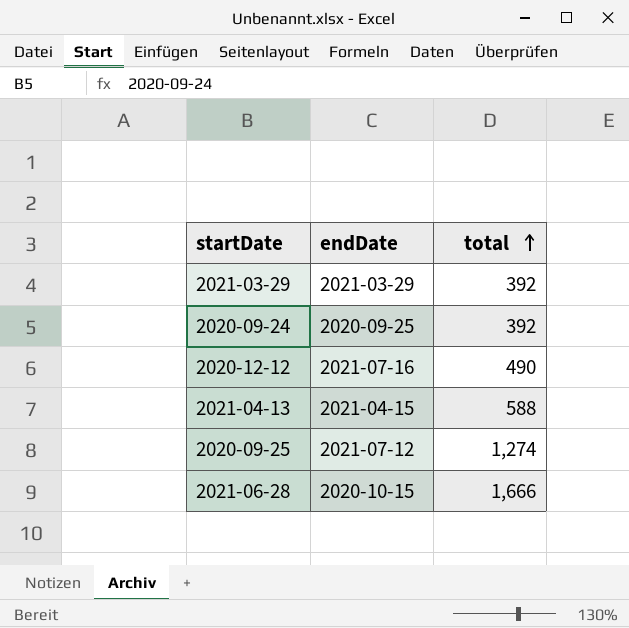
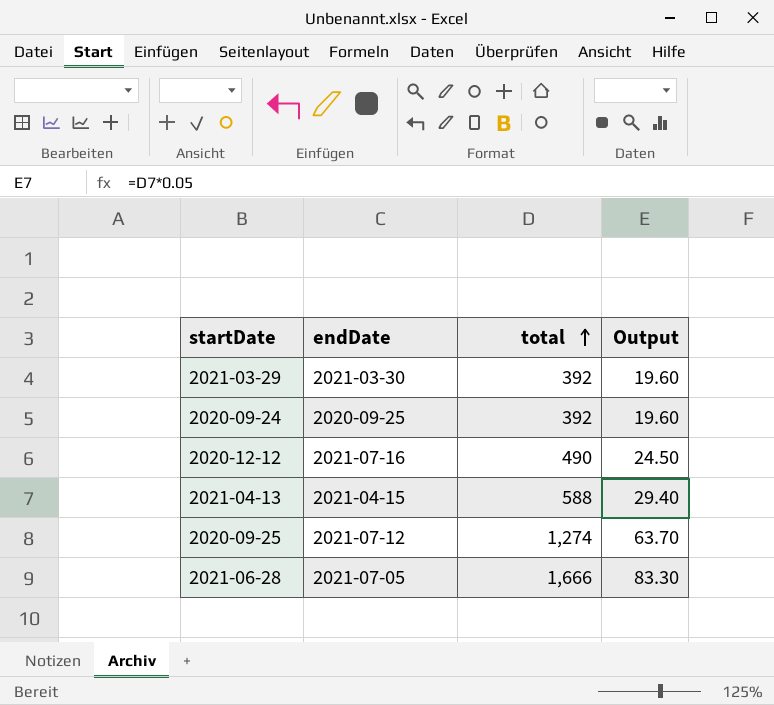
column Output | formula: none -> [total] * 0.05
2021-03-29 | endDate: 2021-03-29 -> 2021-03-30
2021-06-28 | endDate: 2020-10-15 -> 2021-07-05

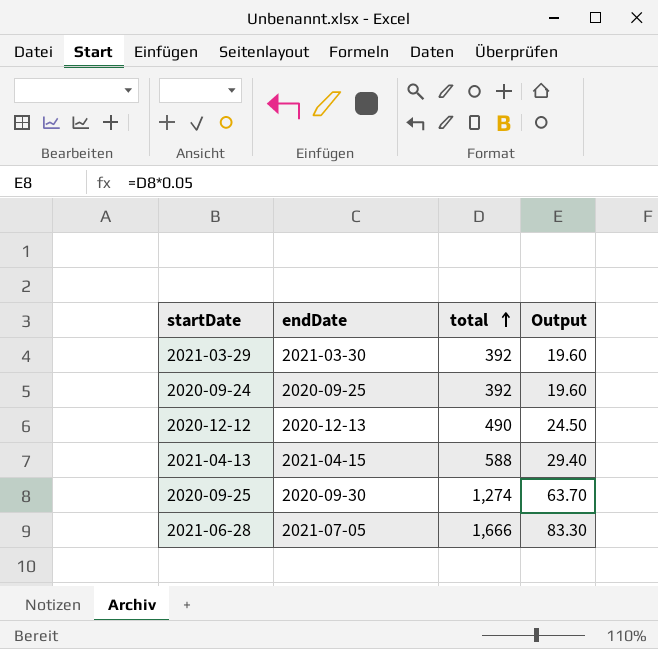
2020-12-12 | endDate: 2021-07-16 -> 2020-12-13
2020-09-25 | endDate: 2021-07-12 -> 2020-09-30

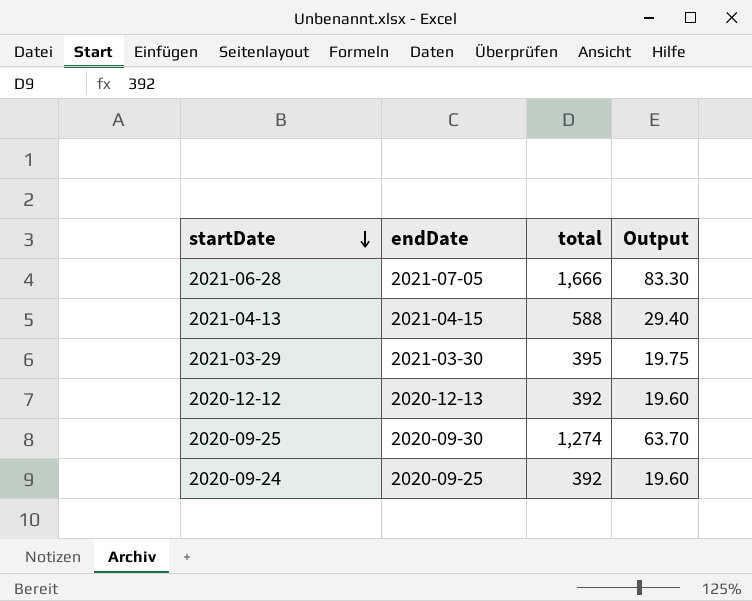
row order: total ascending -> startDate descending
2021-03-29 | total: 392 -> 395
2021-03-29 | Output: 19.60 -> 19.75
2020-12-12 | total: 490 -> 392
2020-12-12 | Output: 24.50 -> 19.60

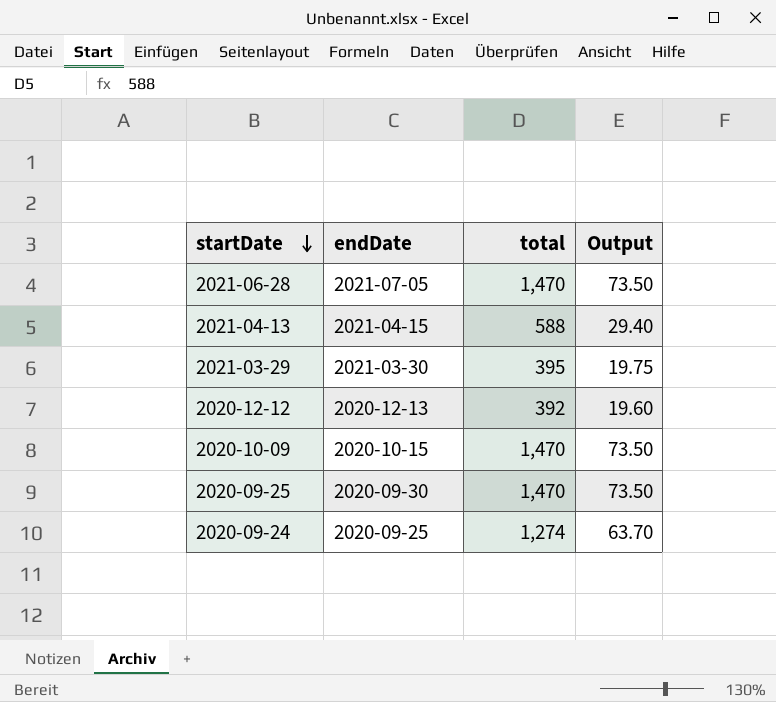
2021-06-28 | total: 1,666 -> 1,470
2021-06-28 | Output: 83.30 -> 73.50
row 2020-10-09: none -> 2020-10-15 | 1,470 | 73.50
2020-09-25 | total: 1,274 -> 1,470
2020-09-25 | Output: 63.70 -> 73.50
2020-09-24 | total: 392 -> 1,274
2020-09-24 | Output: 19.60 -> 63.70

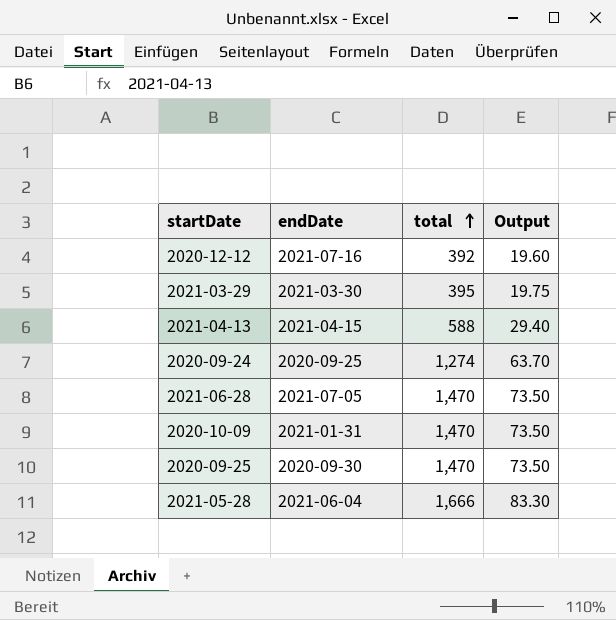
row order: startDate descending -> total ascending
2020-12-12 | endDate: 2020-12-13 -> 2021-07-16
2020-10-09 | endDate: 2020-10-15 -> 2021-01-31
row 2021-05-28: none -> 2021-06-04 | 1,666 | 83.30

